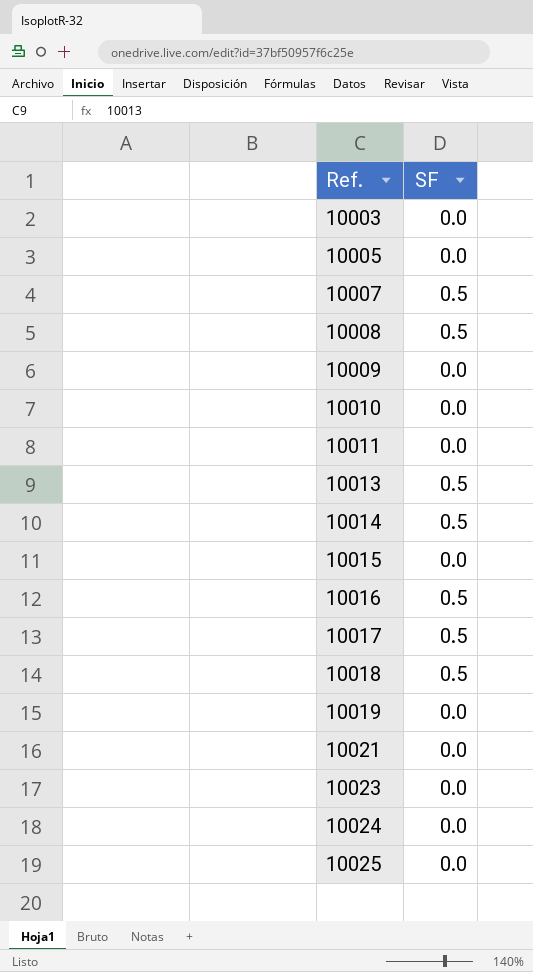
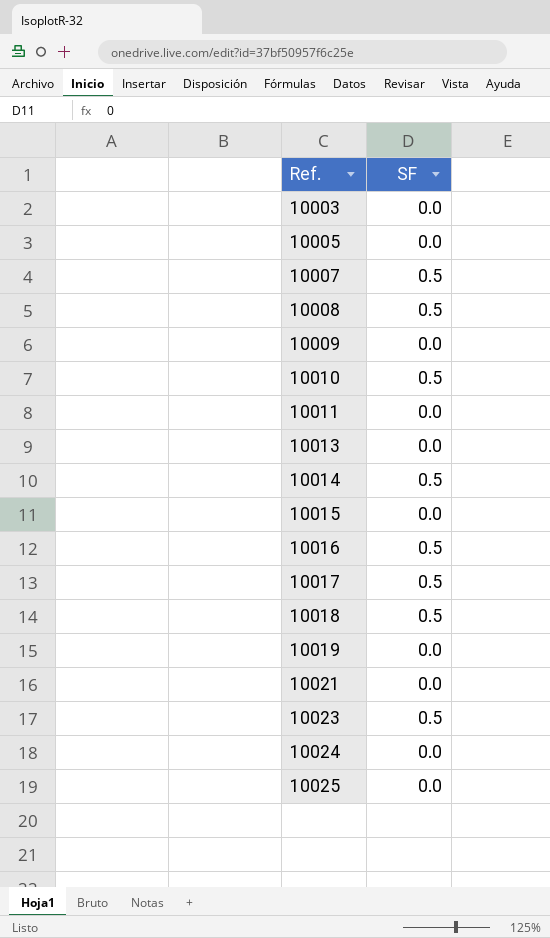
10010 | SF: 0.0 -> 0.5
10013 | SF: 0.5 -> 0.0
10023 | SF: 0.0 -> 0.5

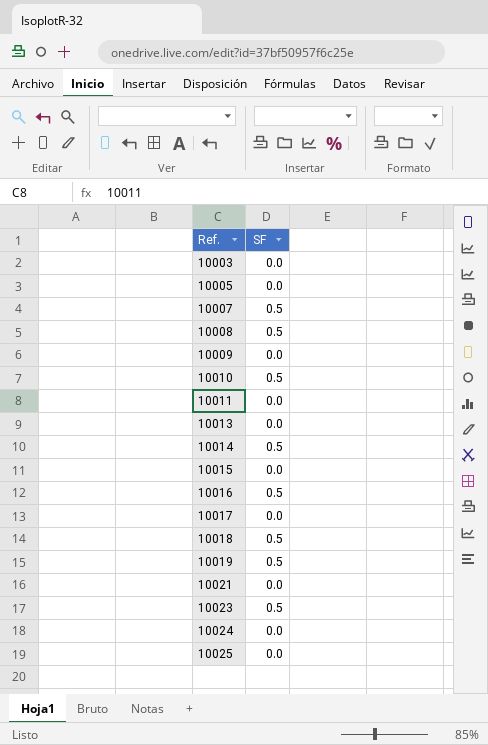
10017 | SF: 0.5 -> 0.0
10019 | SF: 0.0 -> 0.5

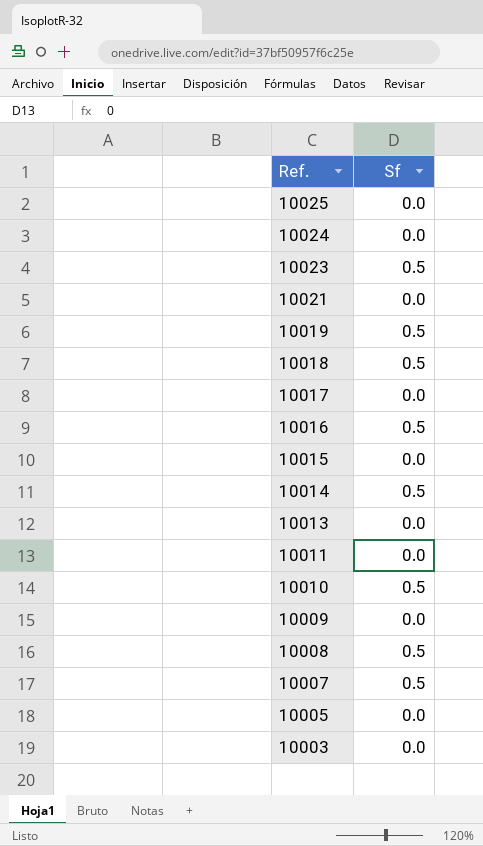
row order: Ref. ascending -> Ref. descending
column name: SF -> Sf

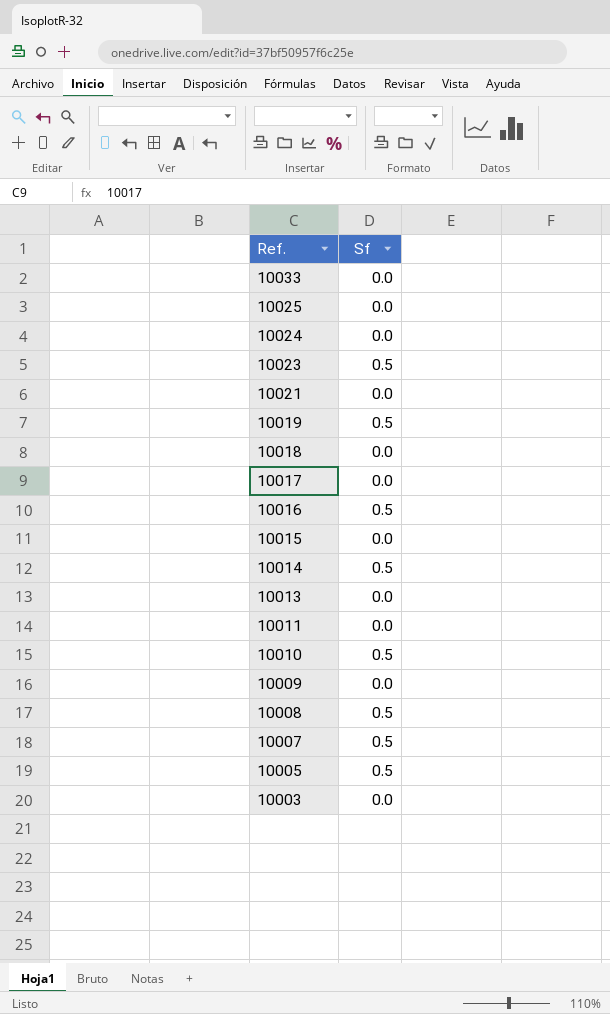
row 10033: none -> 0.0
10018 | Sf: 0.5 -> 0.0
10005 | Sf: 0.0 -> 0.5

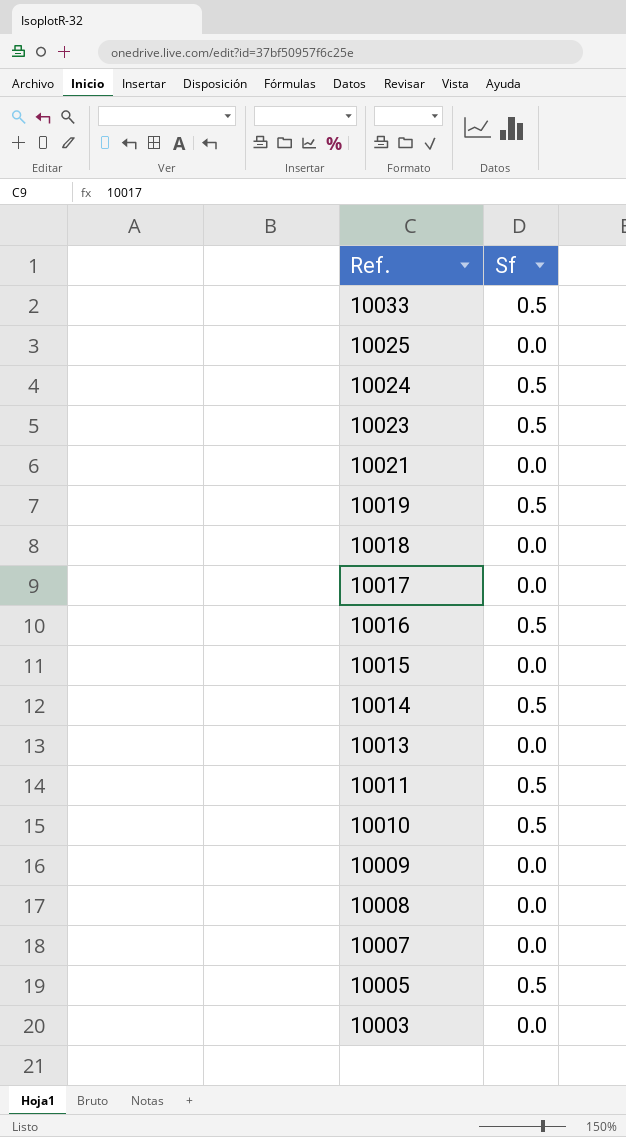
10033 | Sf: 0.0 -> 0.5
10024 | Sf: 0.0 -> 0.5
10011 | Sf: 0.0 -> 0.5
10008 | Sf: 0.5 -> 0.0
10007 | Sf: 0.5 -> 0.0

